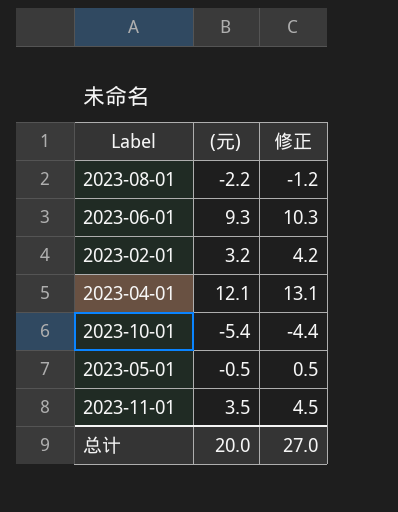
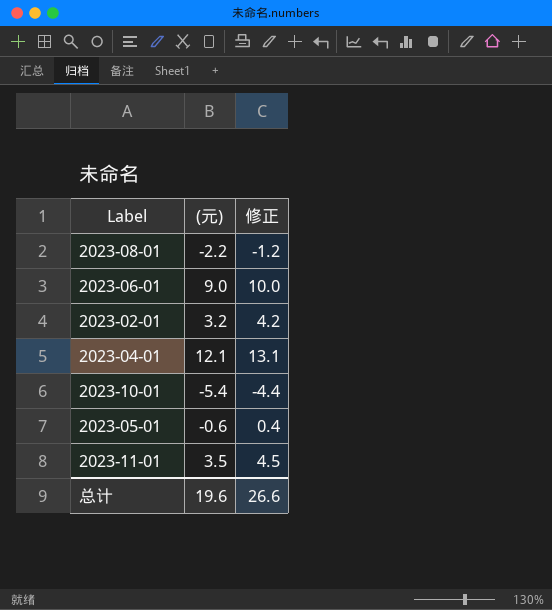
2023-06-01 | (元): 9.3 -> 9.0
2023-06-01 | 修正: 10.3 -> 10.0
2023-05-01 | (元): -0.5 -> -0.6
2023-05-01 | 修正: 0.5 -> 0.4
总计 | (元): 20.0 -> 19.6
总计 | 修正: 27.0 -> 26.6

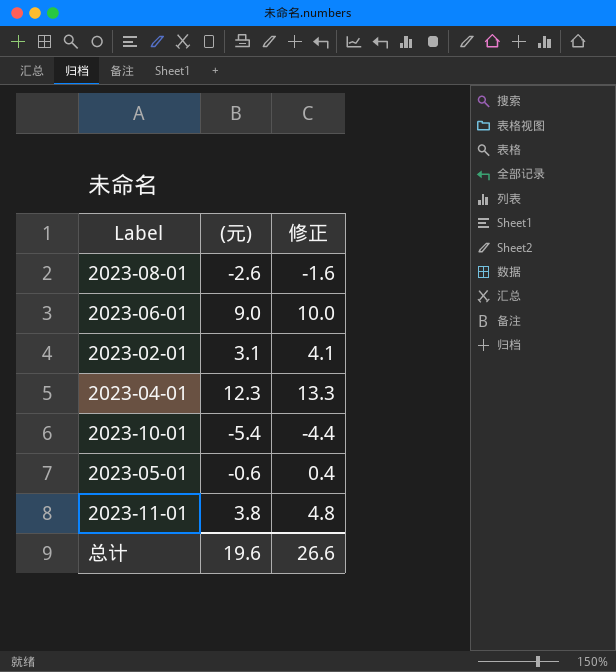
2023-08-01 | (元): -2.2 -> -2.6
2023-08-01 | 修正: -1.2 -> -1.6
2023-02-01 | (元): 3.2 -> 3.1
2023-02-01 | 修正: 4.2 -> 4.1
2023-04-01 | (元): 12.1 -> 12.3
2023-04-01 | 修正: 13.1 -> 13.3
2023-11-01 | (元): 3.5 -> 3.8
2023-11-01 | 修正: 4.5 -> 4.8

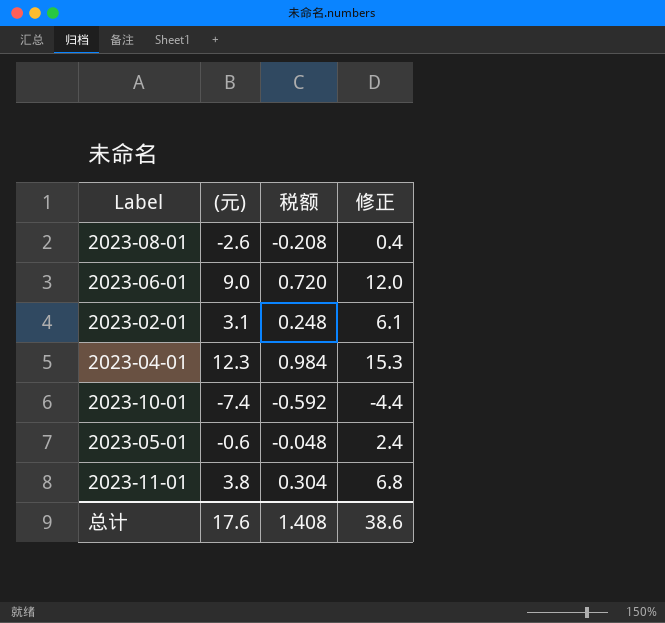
column 税额 | formula: none -> [(元)] * 0.08
column 修正 | formula: [(元)] + 1 -> [(元)] + 3
2023-10-01 | (元): -5.4 -> -7.4
总计 | (元): 19.6 -> 17.6
总计 | 修正: 26.6 -> 38.6

